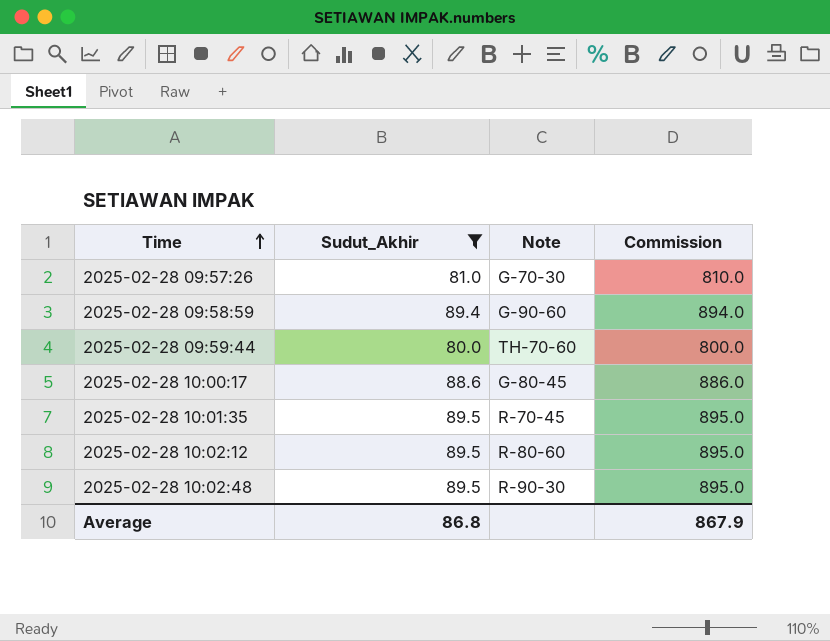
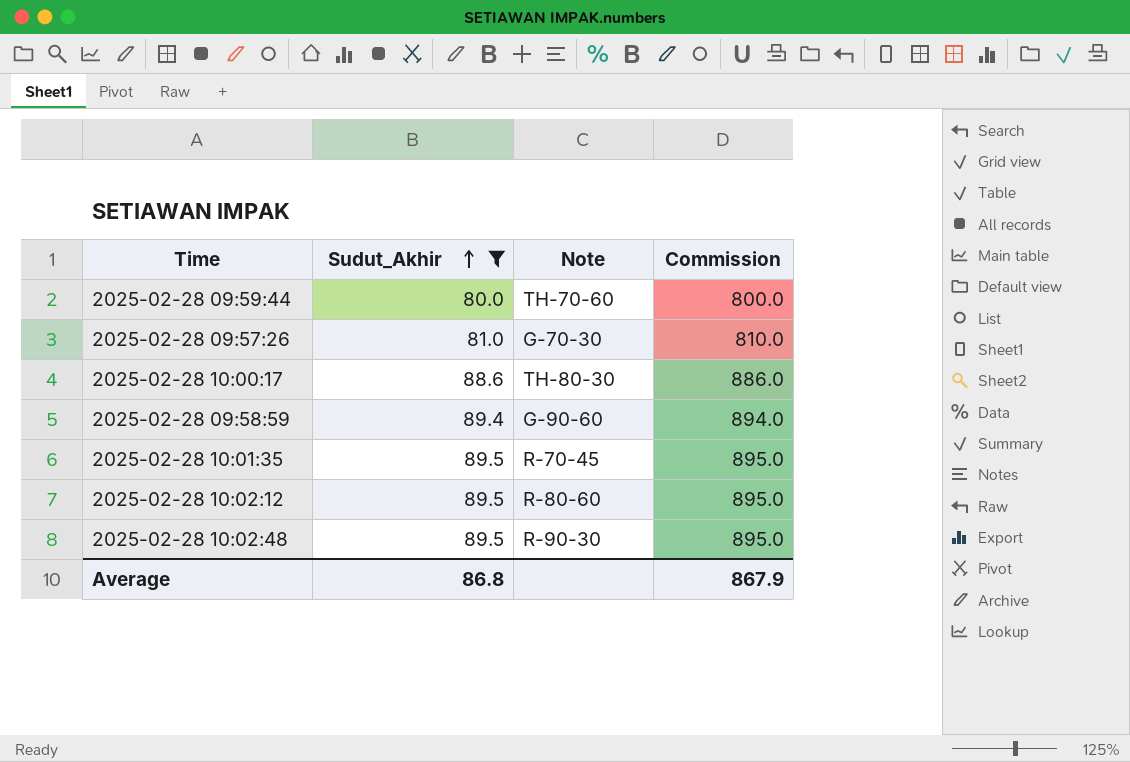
row order: Time ascending -> Sudut_Akhir ascending
2025-02-28 10:00:17 | Note: G-80-45 -> TH-80-30

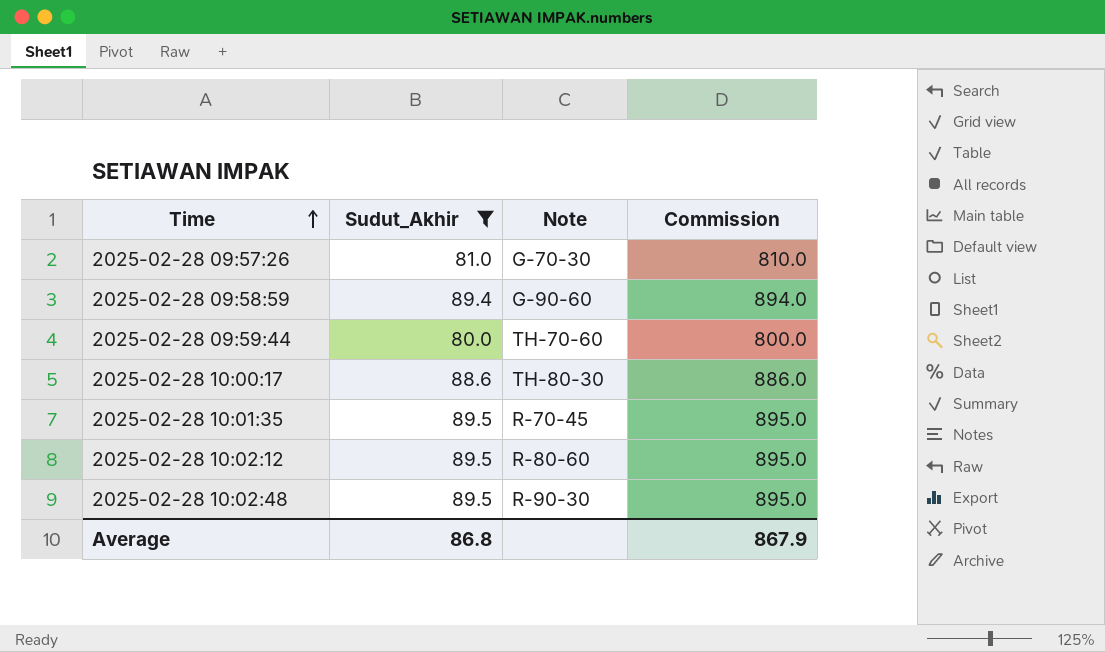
row order: Sudut_Akhir ascending -> Time ascending

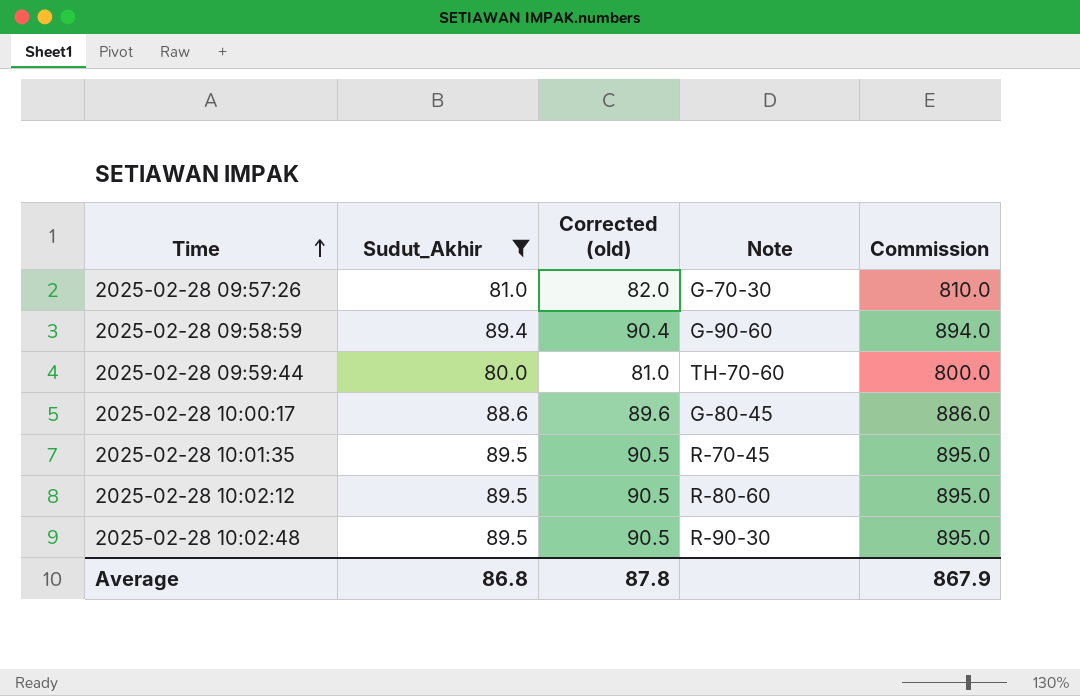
column Corrected (old) | formula: none -> [Sudut_Akhir] + 1
2025-02-28 10:00:17 | Note: TH-80-30 -> G-80-45

